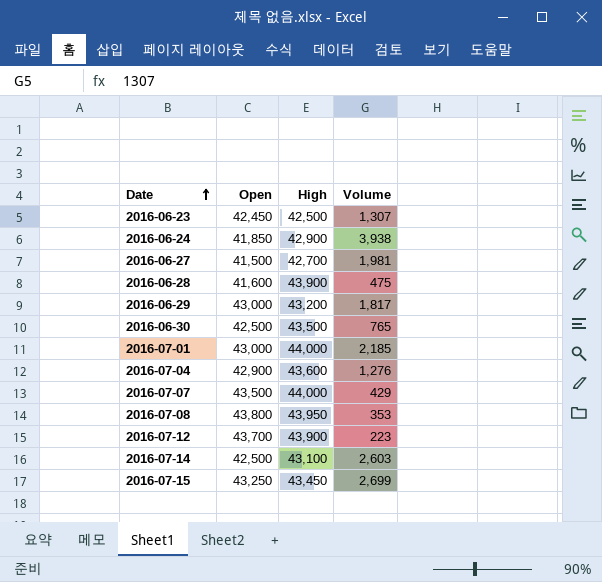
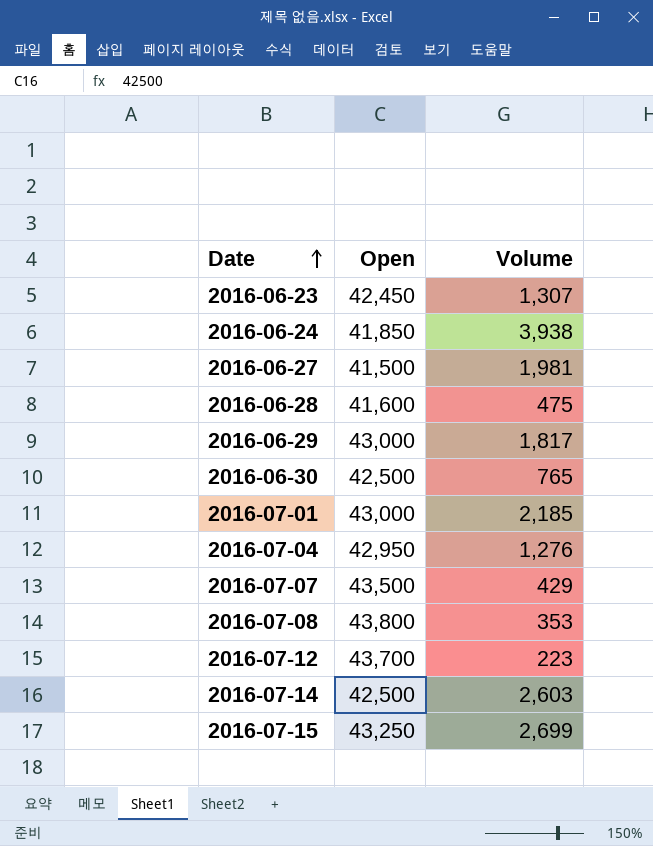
column High | position: 3 -> none
2016-07-04 | Open: 42,900 -> 42,950

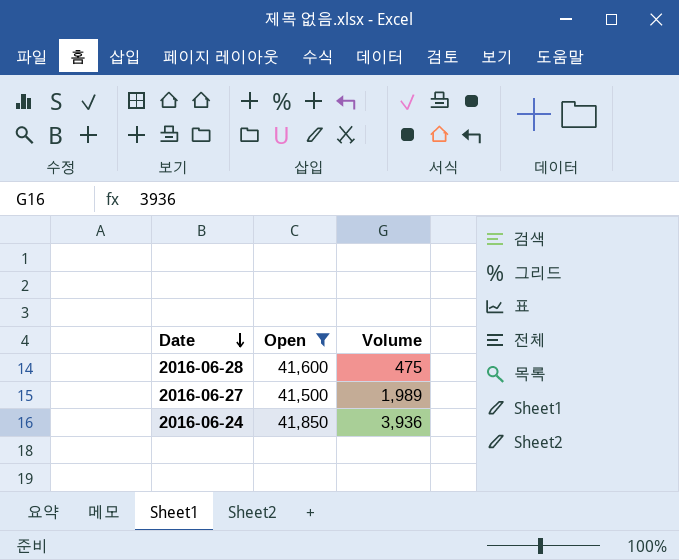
filter: none -> Open <= 41,850
row order: Date ascending -> Date descending
2016-06-27 | Volume: 1,981 -> 1,989
2016-06-24 | Volume: 3,938 -> 3,936

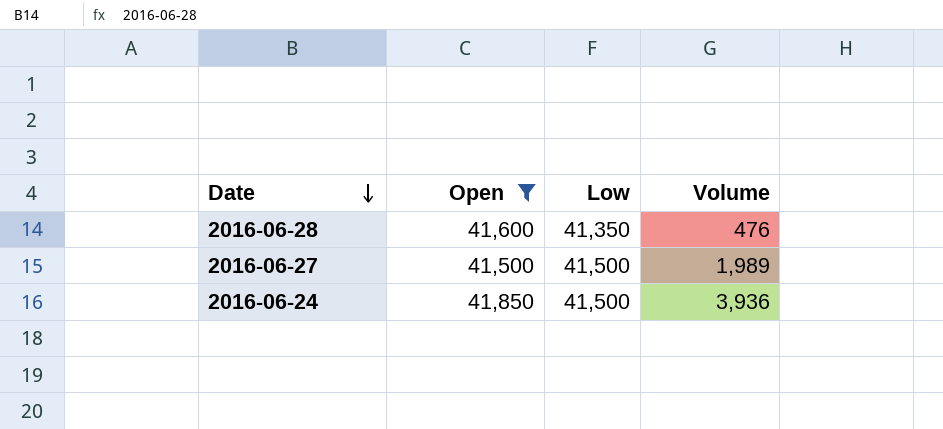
column Low | position: none -> 3
2016-06-28 | Volume: 475 -> 476

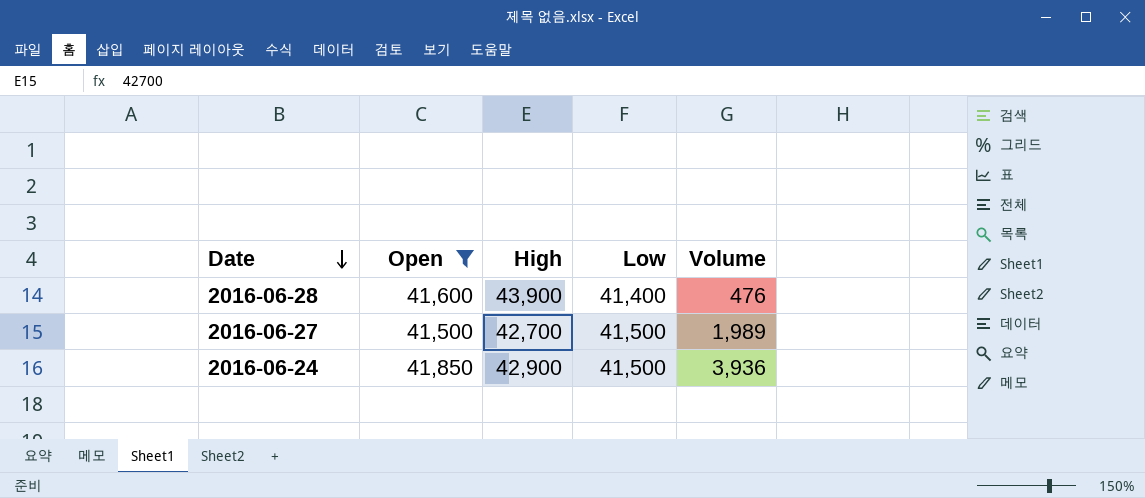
column High | position: none -> 3
2016-06-28 | Low: 41,350 -> 41,400

